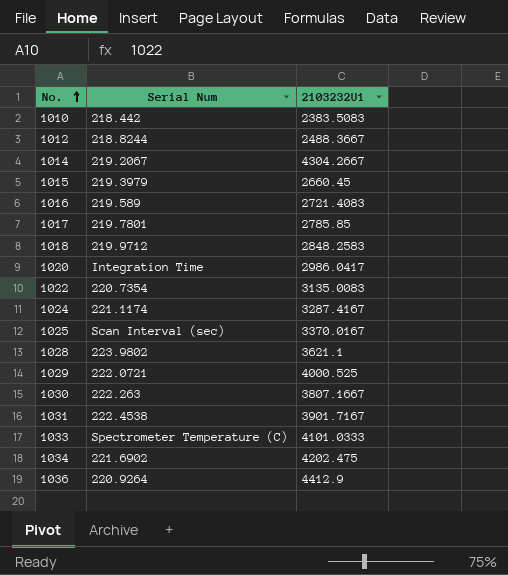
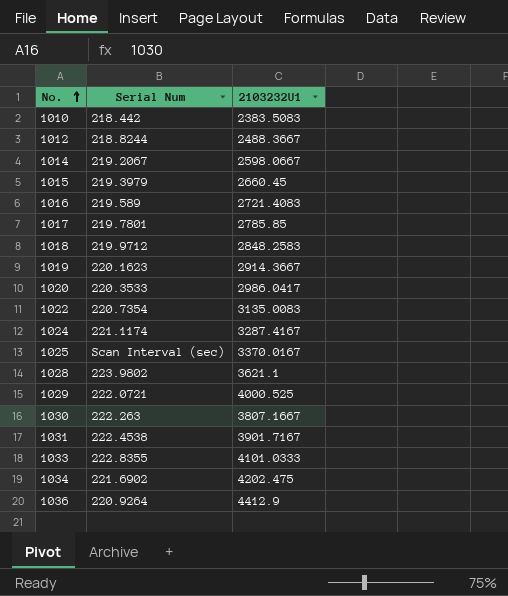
1014 | 2103232U1: 4304.2667 -> 2598.0667
row 1019: none -> 220.1623 | 2914.3667
1020 | Serial Num: Integration Time -> 220.3533
1033 | Serial Num: Spectrometer Temperature (C) -> 222.8355

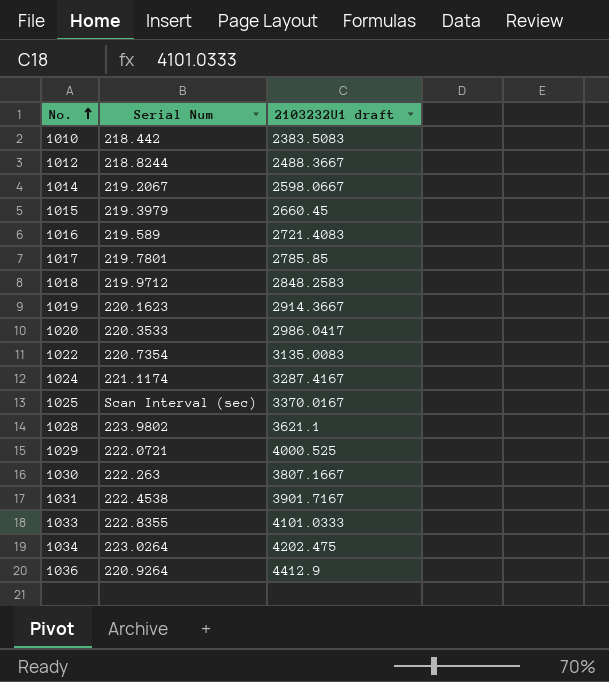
column name: 2103232U1 -> 2103232U1 draft
1034 | Serial Num: 221.6902 -> 223.0264

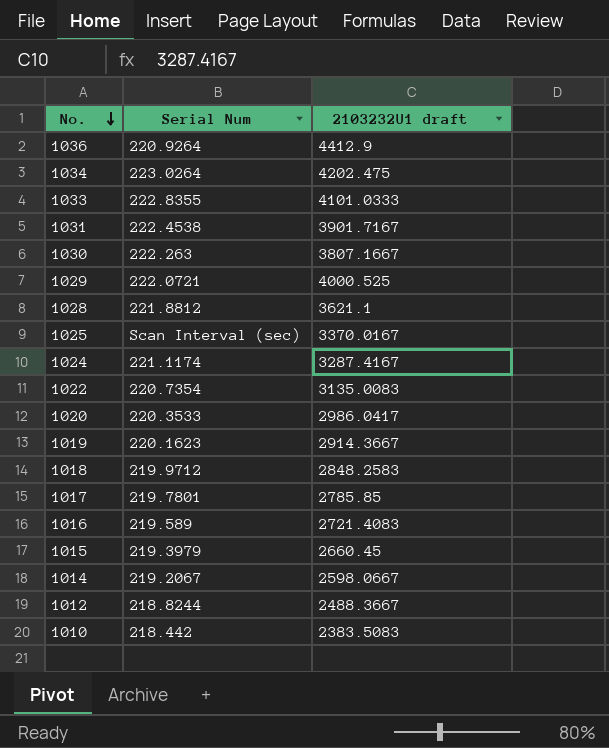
row order: No. ascending -> No. descending
1028 | Serial Num: 223.9802 -> 221.8812

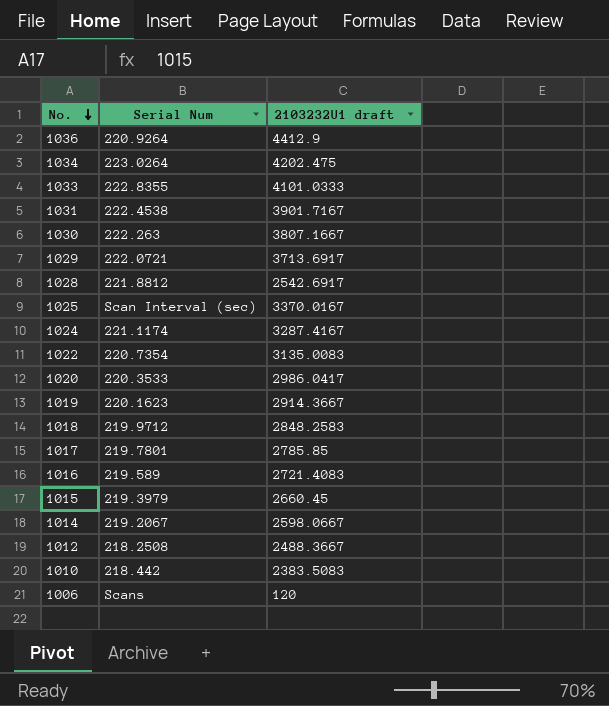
1029 | 2103232U1 draft: 4000.525 -> 3713.6917
1028 | 2103232U1 draft: 3621.1 -> 2542.6917
1012 | Serial Num: 218.8244 -> 218.2508
row 1006: none -> Scans | 120

